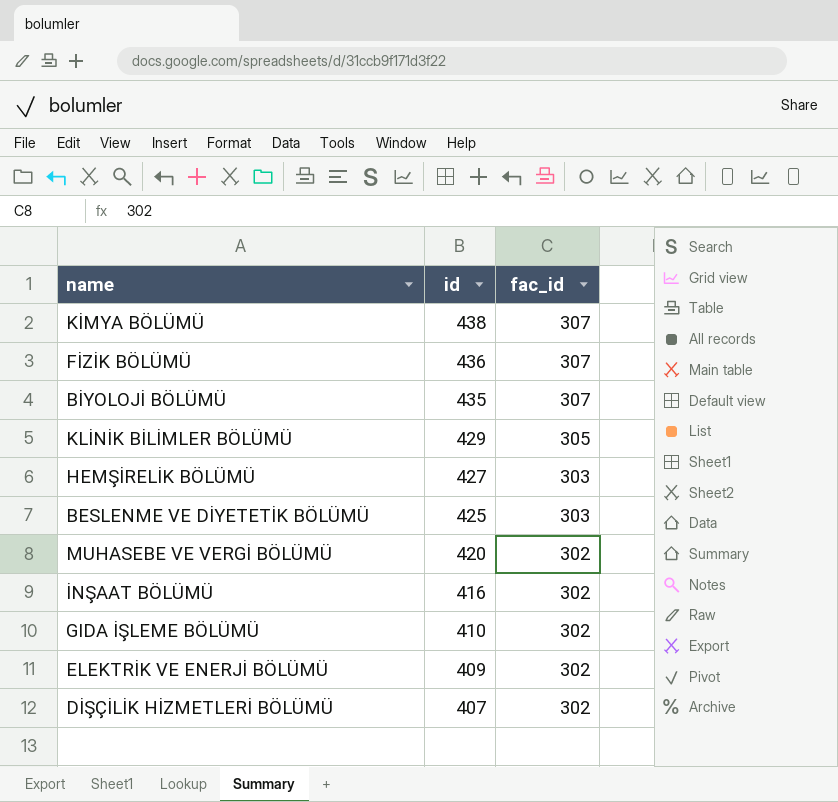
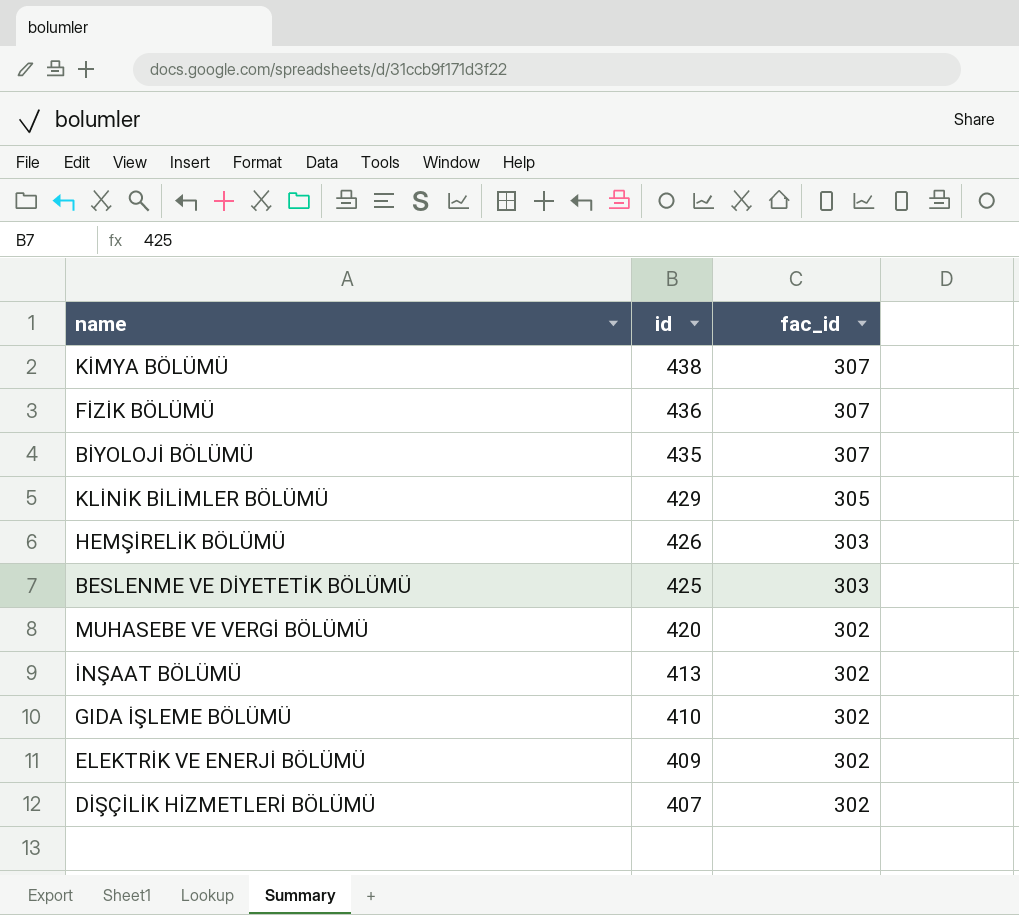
HEMŞİRELİK BÖLÜMÜ | id: 427 -> 426
İNŞAAT BÖLÜMÜ | id: 416 -> 413

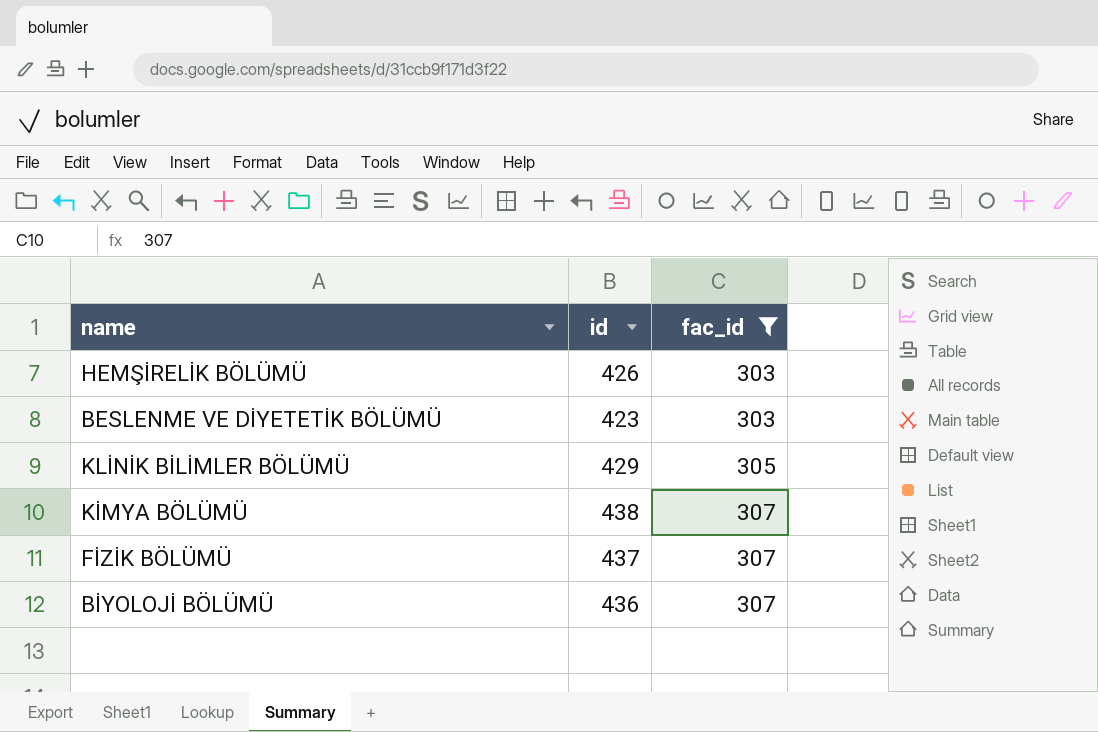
filter: none -> fac_id != 302
row order: id descending -> fac_id ascending
BESLENME VE DİYETETİK BÖLÜMÜ | id: 425 -> 423
FİZİK BÖLÜMÜ | id: 436 -> 437
BİYOLOJİ BÖLÜMÜ | id: 435 -> 436

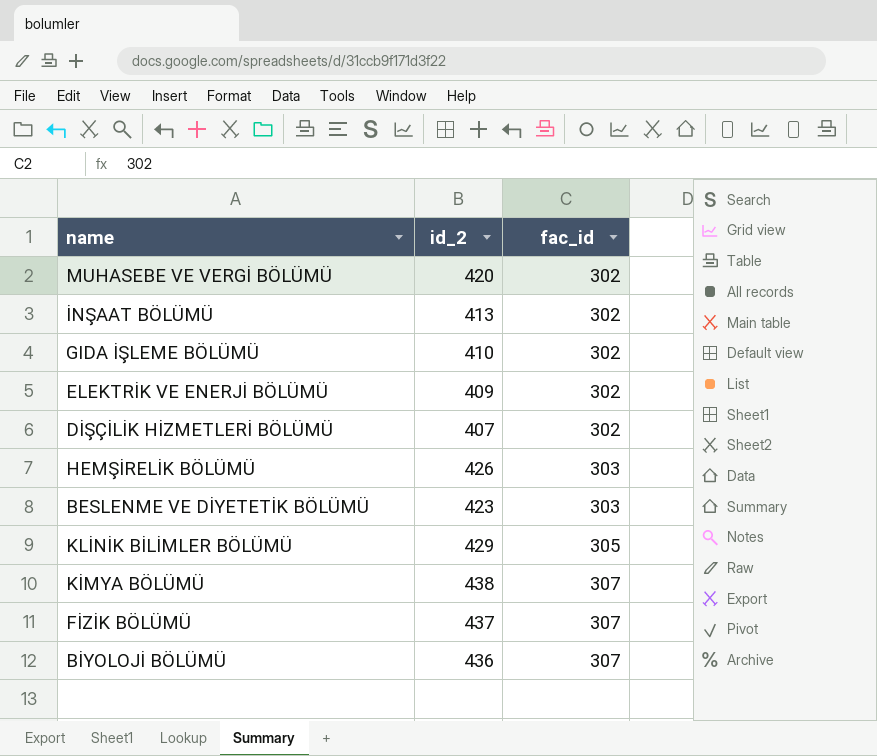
filter: fac_id != 302 -> none
column name: id -> id_2

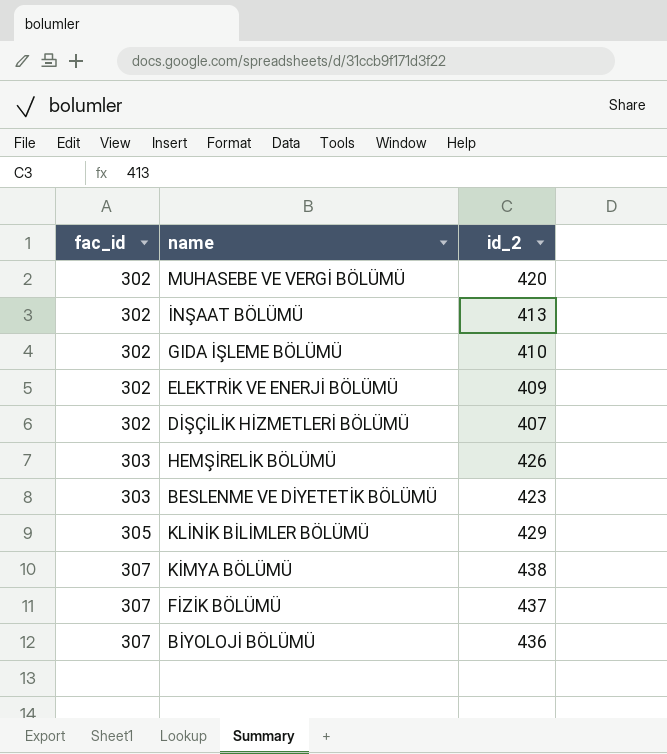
column fac_id | position: 3 -> 1

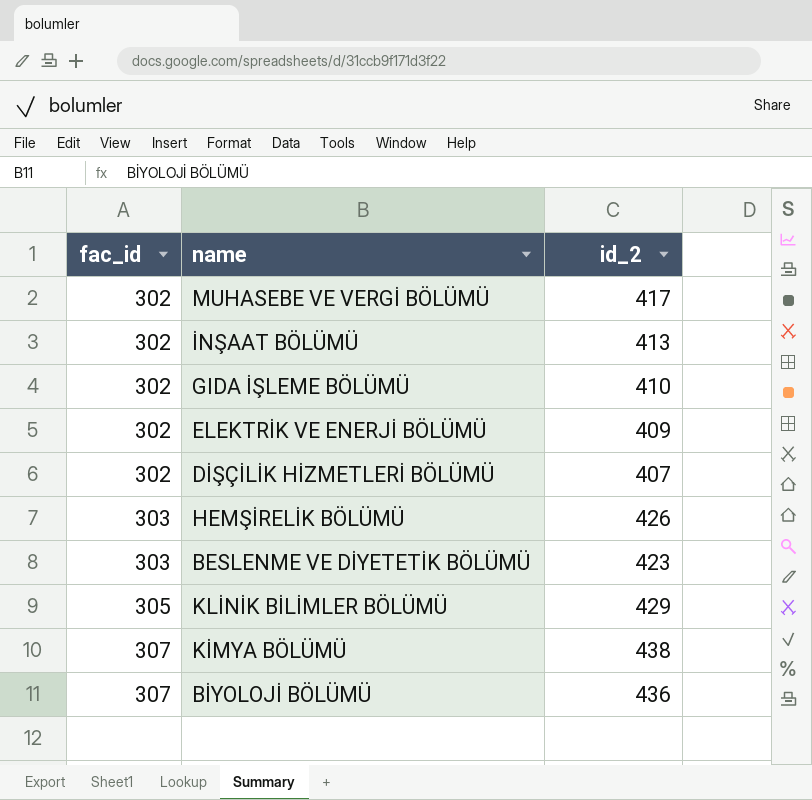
row FİZİK BÖLÜMÜ: 307 | 437 -> none
MUHASEBE VE VERGİ BÖLÜMÜ | id_2: 420 -> 417

